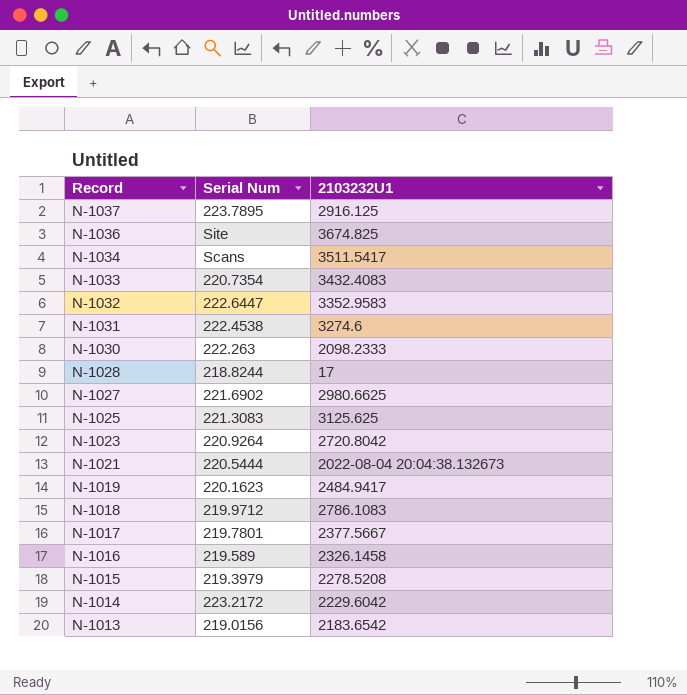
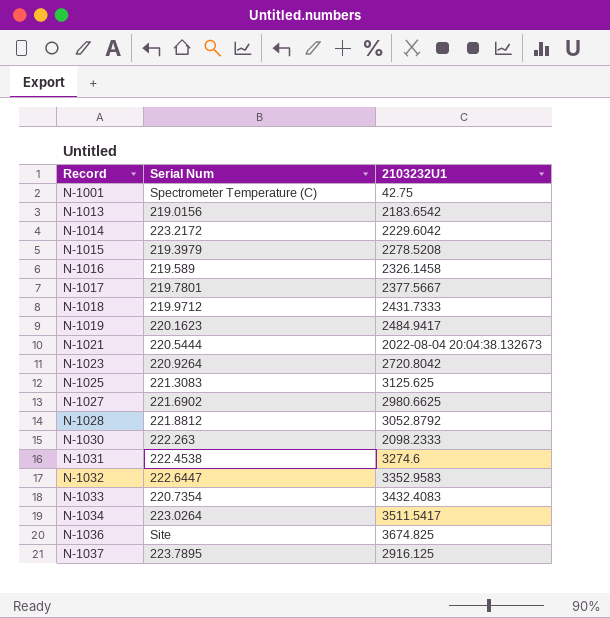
row order: Record descending -> Record ascending
row N-1001: none -> Spectrometer Temperature (C) | 42.75
N-1018 | 2103232U1: 2786.1083 -> 2431.7333
N-1028 | Serial Num: 218.8244 -> 221.8812
N-1028 | 2103232U1: 17 -> 3052.8792
N-1034 | Serial Num: Scans -> 223.0264

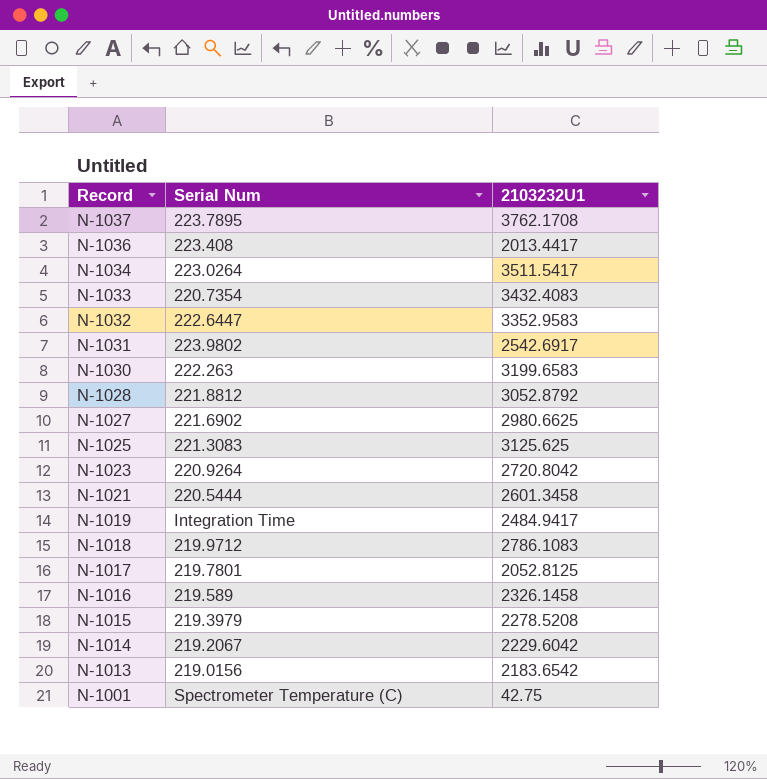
row order: Record ascending -> Record descending
N-1037 | 2103232U1: 2916.125 -> 3762.1708
N-1036 | Serial Num: Site -> 223.408
N-1036 | 2103232U1: 3674.825 -> 2013.4417
N-1031 | Serial Num: 222.4538 -> 223.9802
N-1031 | 2103232U1: 3274.6 -> 2542.6917
N-1030 | 2103232U1: 2098.2333 -> 3199.6583
N-1021 | 2103232U1: 2022-08-04 20:04:38.132673 -> 2601.3458
N-1019 | Serial Num: 220.1623 -> Integration Time
N-1018 | 2103232U1: 2431.7333 -> 2786.1083
N-1017 | 2103232U1: 2377.5667 -> 2052.8125
N-1014 | Serial Num: 223.2172 -> 219.2067

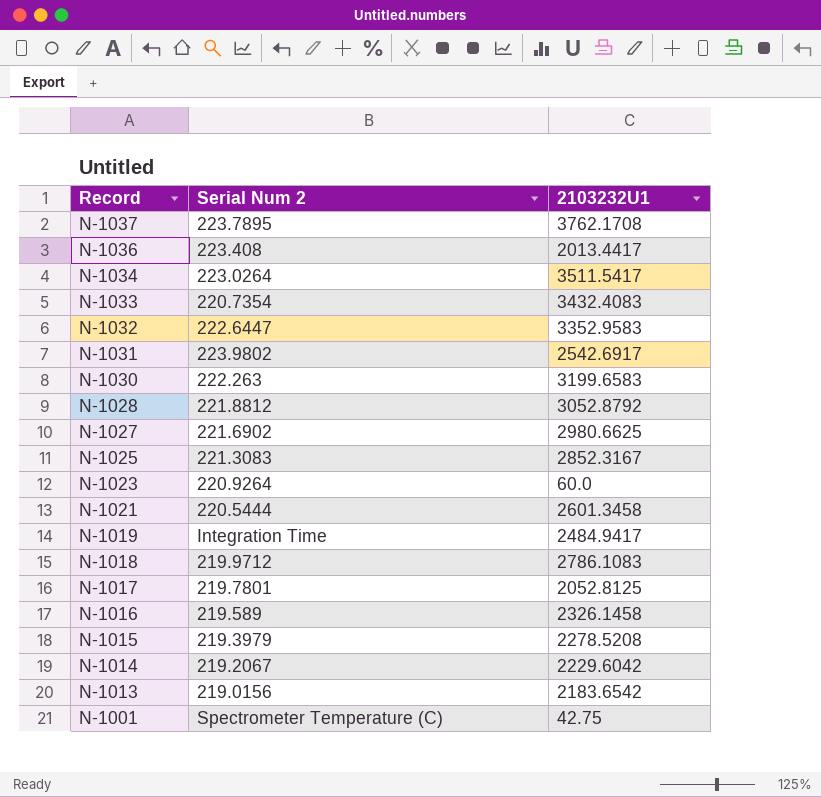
column name: Serial Num -> Serial Num 2
N-1025 | 2103232U1: 3125.625 -> 2852.3167
N-1023 | 2103232U1: 2720.8042 -> 60.0

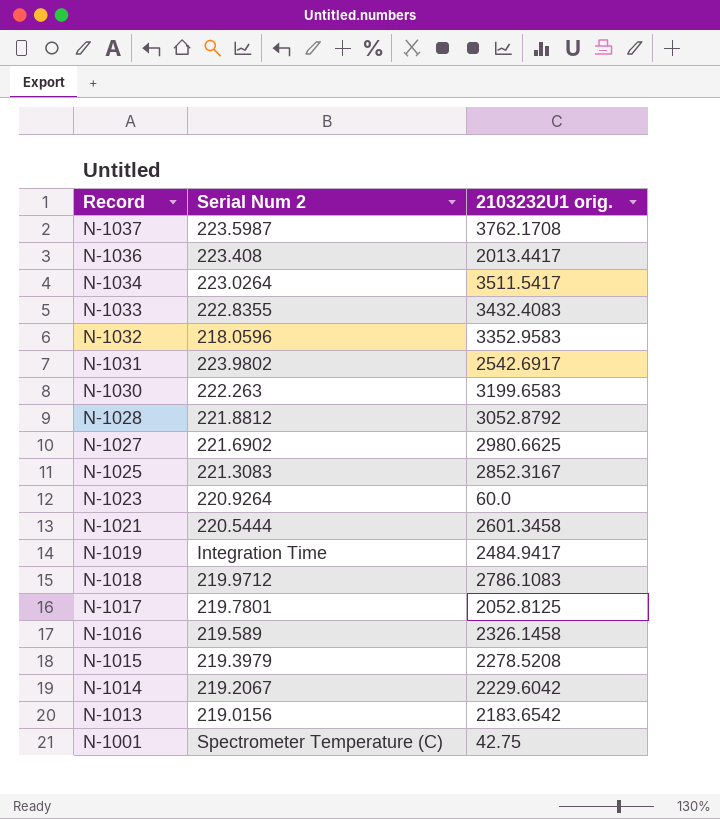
column name: 2103232U1 -> 2103232U1 orig.
N-1037 | Serial Num 2: 223.7895 -> 223.5987
N-1033 | Serial Num 2: 220.7354 -> 222.8355
N-1032 | Serial Num 2: 222.6447 -> 218.0596

